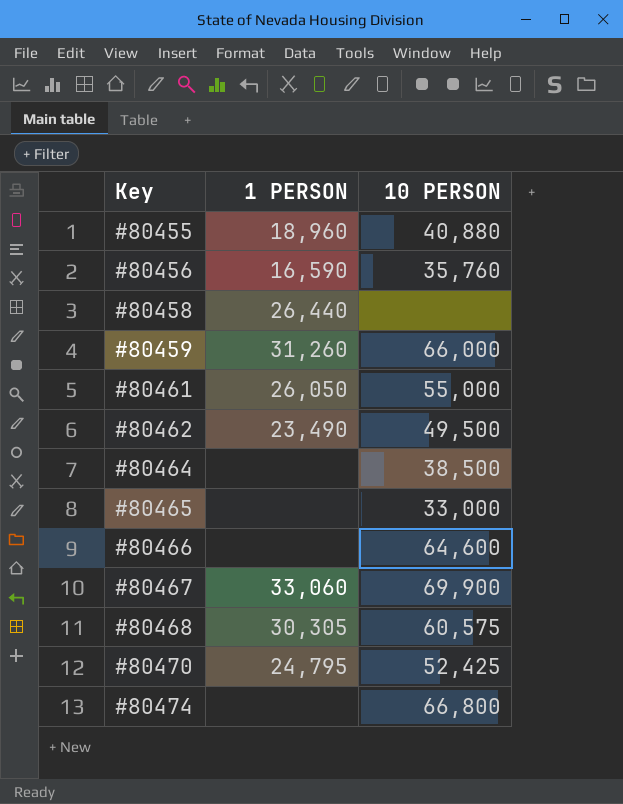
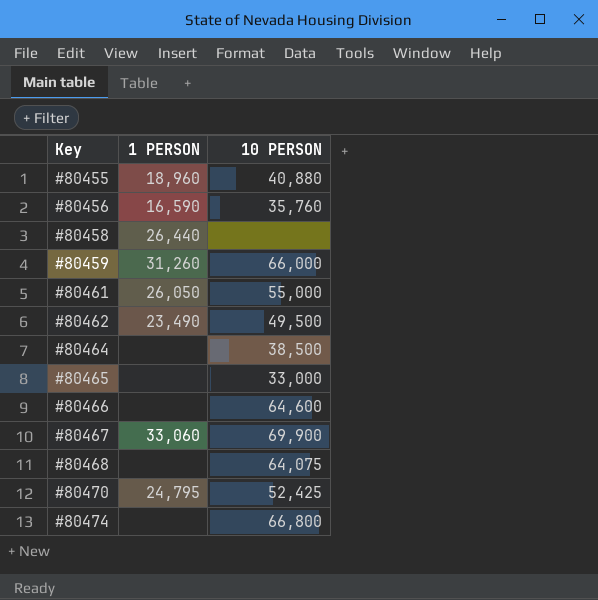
#80468 | 1 PERSON: 30,305 -> none
#80468 | 10 PERSON: 60,575 -> 64,075

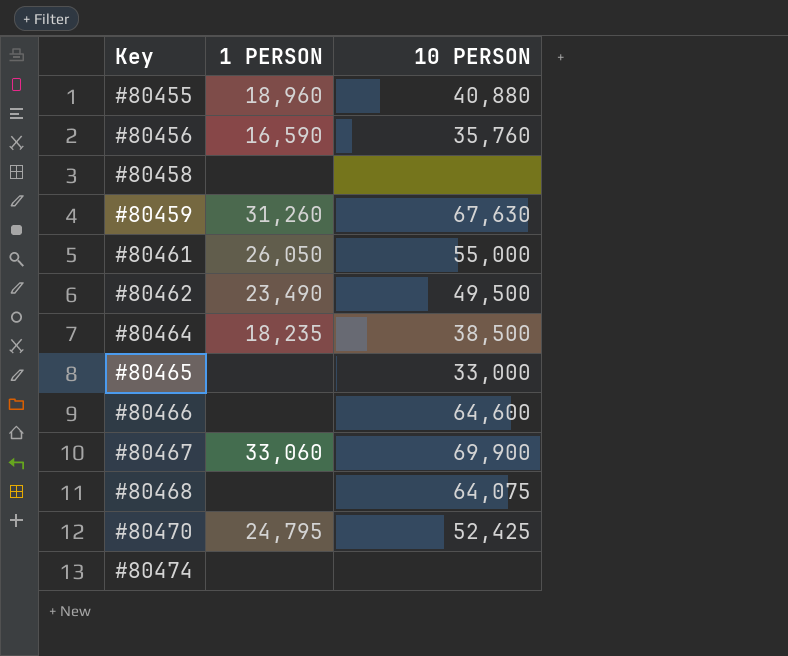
#80458 | 1 PERSON: 26,440 -> none
#80459 | 10 PERSON: 66,000 -> 67,630
#80464 | 1 PERSON: none -> 18,235
#80474 | 10 PERSON: 66,800 -> none

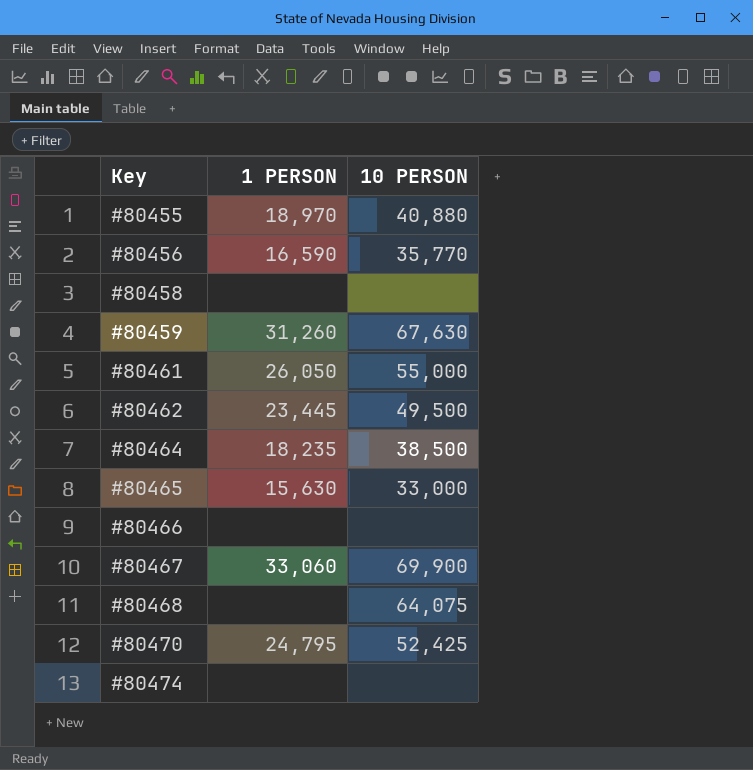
#80455 | 1 PERSON: 18,960 -> 18,970
#80456 | 10 PERSON: 35,760 -> 35,770
#80462 | 1 PERSON: 23,490 -> 23,445
#80465 | 1 PERSON: none -> 15,630
#80466 | 10 PERSON: 64,600 -> none

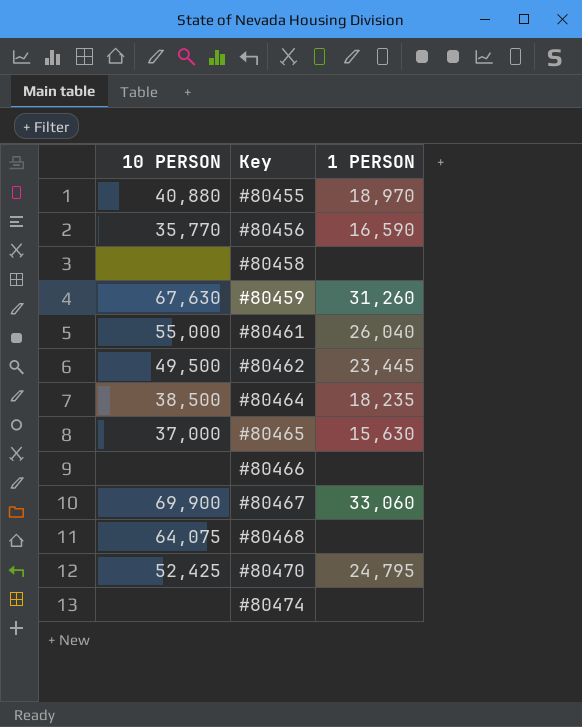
column 10 PERSON | position: 3 -> 1
#80461 | 1 PERSON: 26,050 -> 26,040
#80465 | 10 PERSON: 33,000 -> 37,000

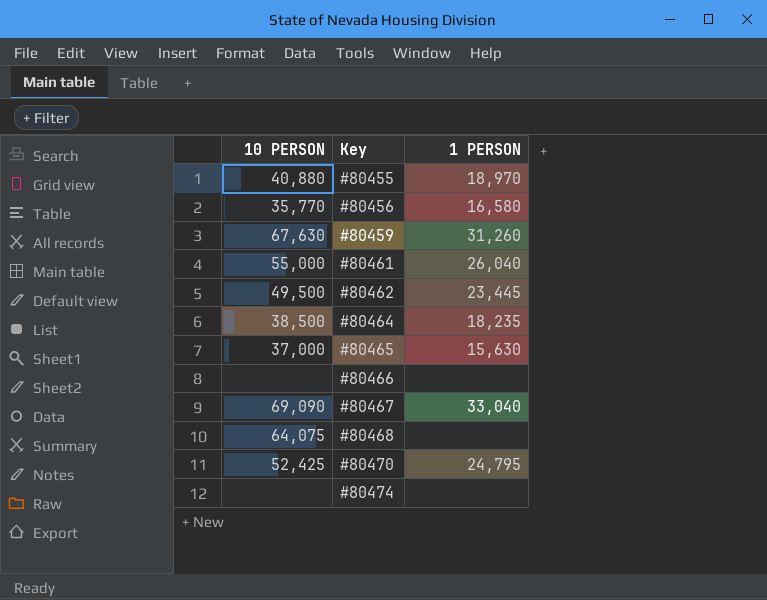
row #80458: none | none -> none
#80456 | 1 PERSON: 16,590 -> 16,580
#80467 | 10 PERSON: 69,900 -> 69,090
#80467 | 1 PERSON: 33,060 -> 33,040

